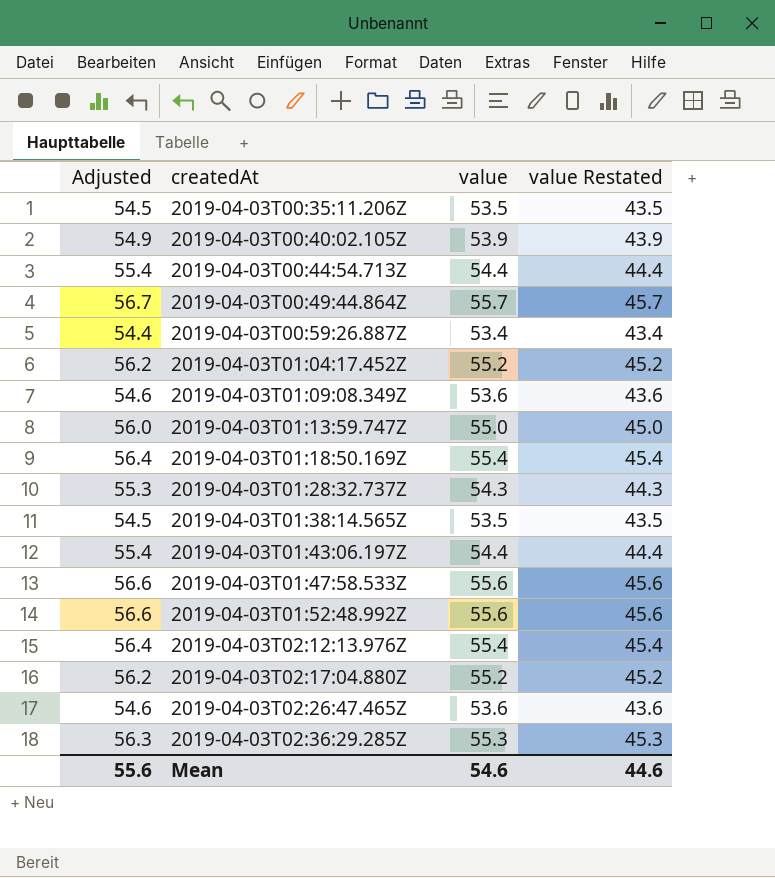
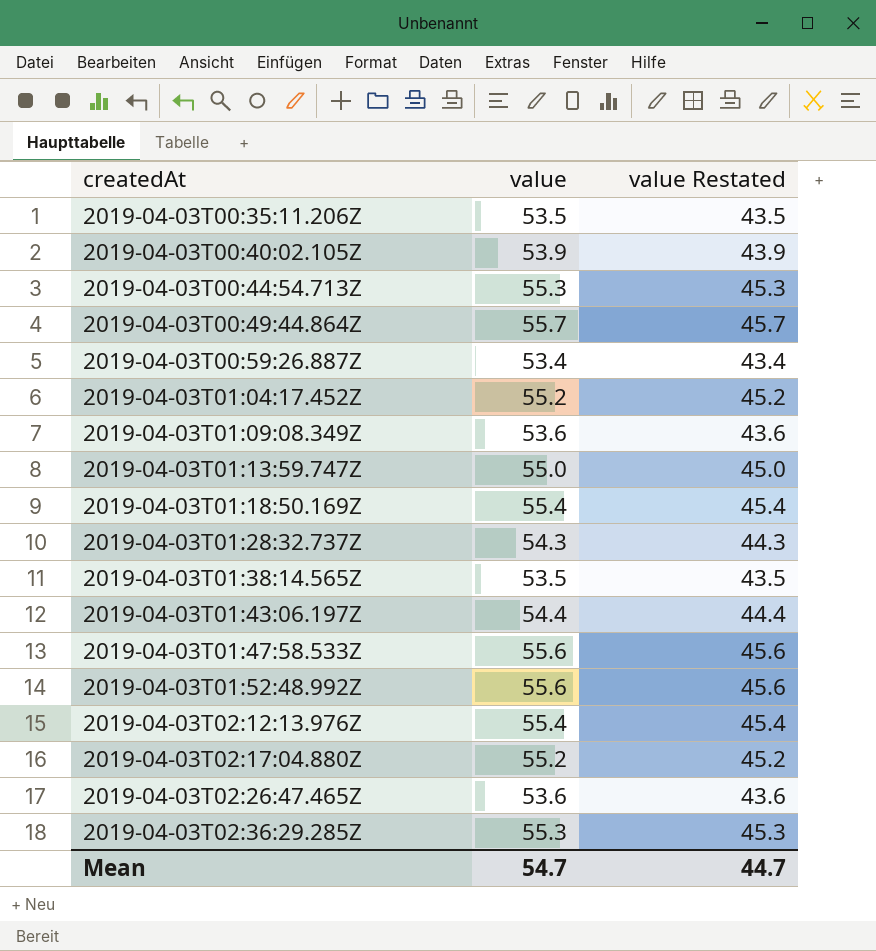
column Adjusted | formula: [value] + 1 -> none
2019-04-03T00:44:54.713Z | value: 54.4 -> 55.3
2019-04-03T00:44:54.713Z | value Restated: 44.4 -> 45.3
Mean | value: 54.6 -> 54.7
Mean | value Restated: 44.6 -> 44.7

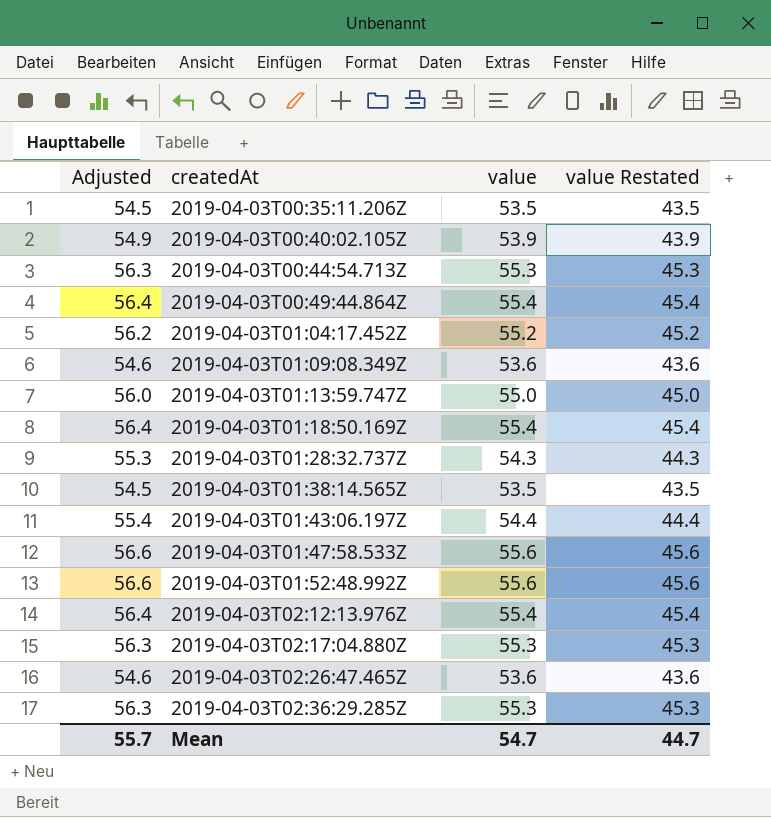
column Adjusted | formula: none -> [value] + 1
row 2019-04-03T00:59:26.887Z: 53.4 | 43.4 -> none
2019-04-03T00:49:44.864Z | value: 55.7 -> 55.4
2019-04-03T00:49:44.864Z | value Restated: 45.7 -> 45.4
2019-04-03T02:17:04.880Z | value: 55.2 -> 55.3
2019-04-03T02:17:04.880Z | value Restated: 45.2 -> 45.3

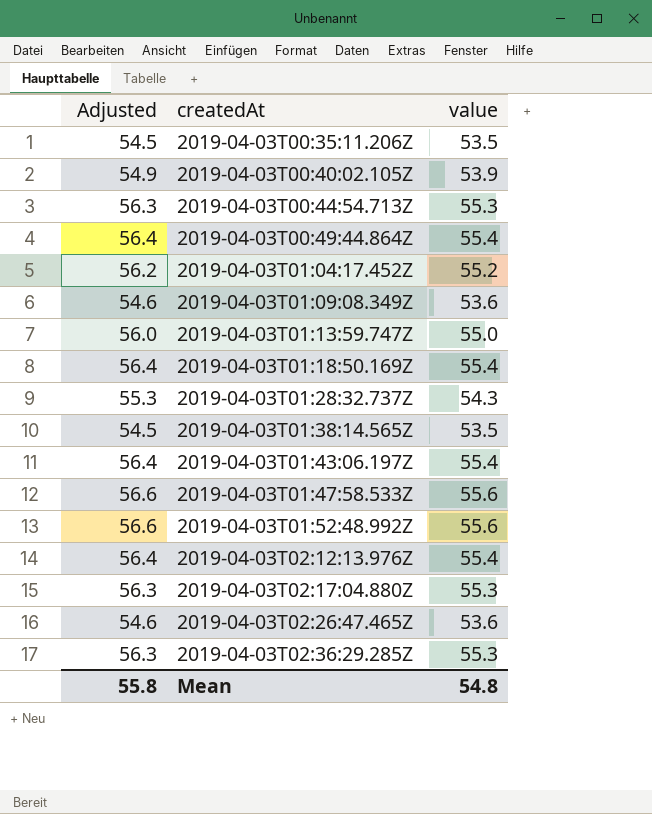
column value Restated | formula: [value] - 10 -> none
2019-04-03T01:43:06.197Z | Adjusted: 55.4 -> 56.4
2019-04-03T01:43:06.197Z | value: 54.4 -> 55.4
Mean | Adjusted: 55.7 -> 55.8
Mean | value: 54.7 -> 54.8

